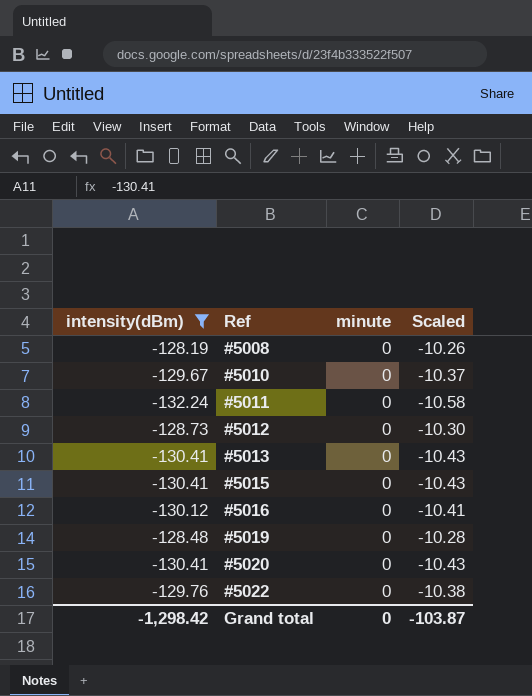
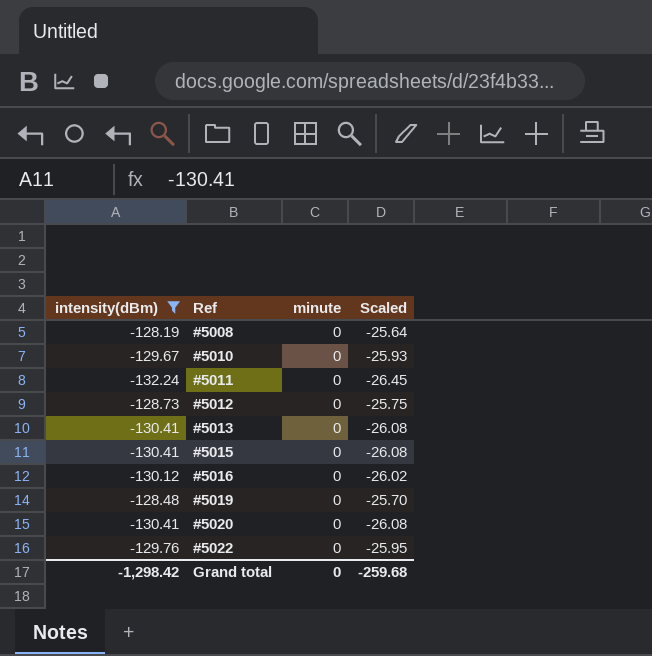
column Scaled | formula: [intensity(dBm)] * 0.08 -> [intensity(dBm)] * 0.2
Grand total | Scaled: -103.87 -> -259.68

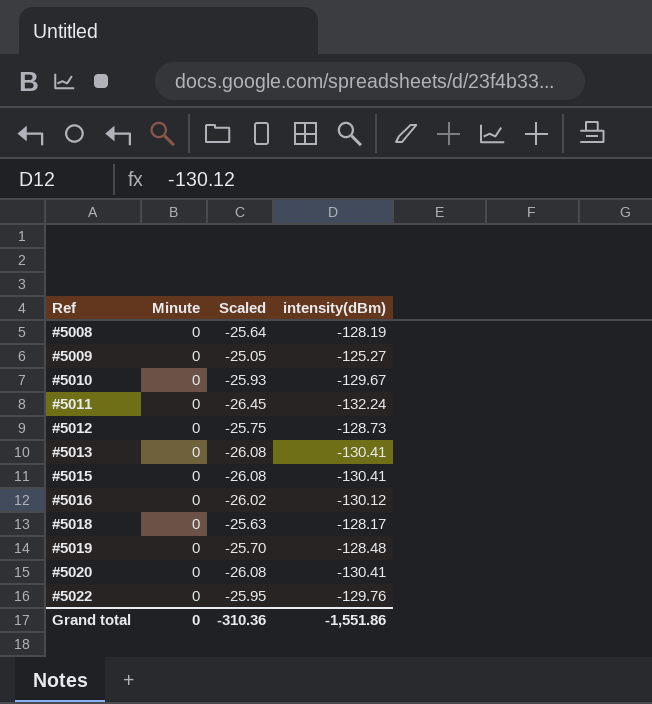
filter: intensity(dBm) <= -128.19 -> none
column name: minute -> Minute
column intensity(dBm) | position: 1 -> 4
Grand total | Scaled: -259.68 -> -310.36
Grand total | intensity(dBm): -1,298.42 -> -1,551.86

